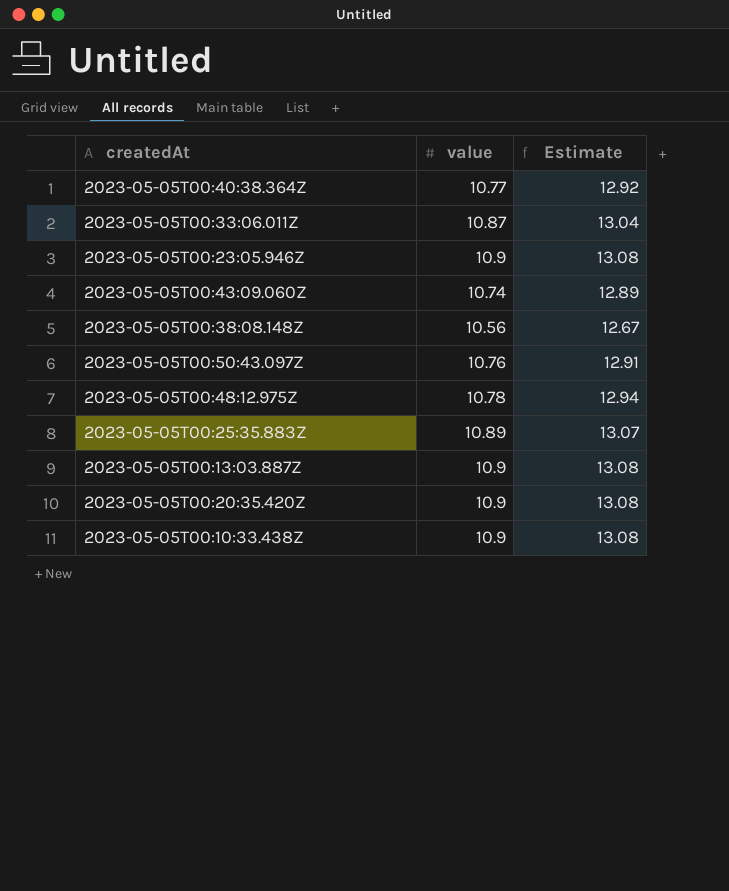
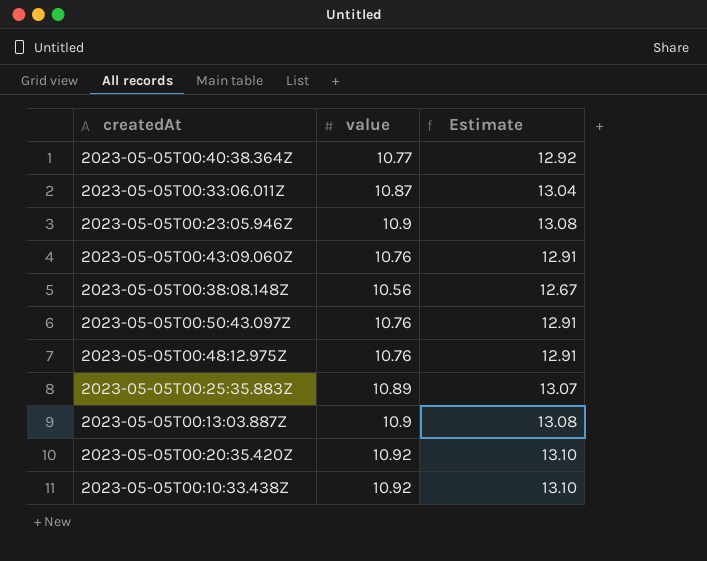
2023-05-05T00:43:09.060Z | value: 10.74 -> 10.76
2023-05-05T00:43:09.060Z | Estimate: 12.89 -> 12.91
2023-05-05T00:48:12.975Z | value: 10.78 -> 10.76
2023-05-05T00:48:12.975Z | Estimate: 12.94 -> 12.91
2023-05-05T00:20:35.420Z | value: 10.9 -> 10.92
2023-05-05T00:20:35.420Z | Estimate: 13.08 -> 13.10
2023-05-05T00:10:33.438Z | value: 10.9 -> 10.92
2023-05-05T00:10:33.438Z | Estimate: 13.08 -> 13.10

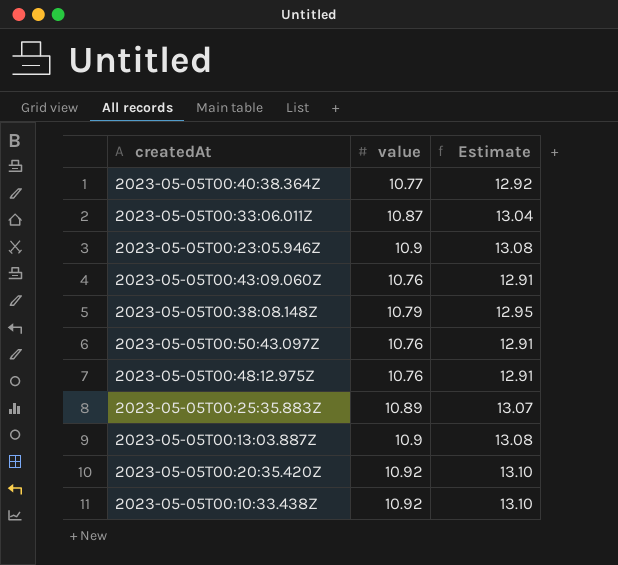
2023-05-05T00:38:08.148Z | value: 10.56 -> 10.79
2023-05-05T00:38:08.148Z | Estimate: 12.67 -> 12.95

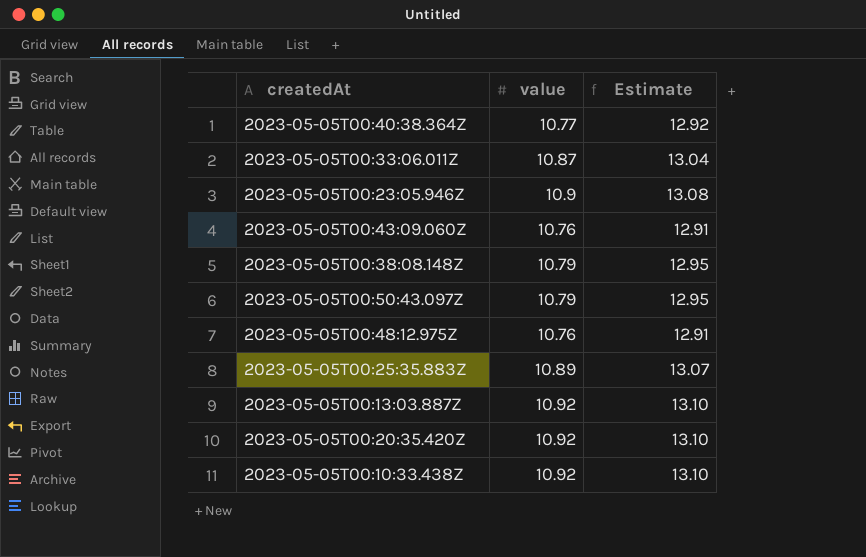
2023-05-05T00:50:43.097Z | value: 10.76 -> 10.79
2023-05-05T00:50:43.097Z | Estimate: 12.91 -> 12.95
2023-05-05T00:13:03.887Z | value: 10.9 -> 10.92
2023-05-05T00:13:03.887Z | Estimate: 13.08 -> 13.10

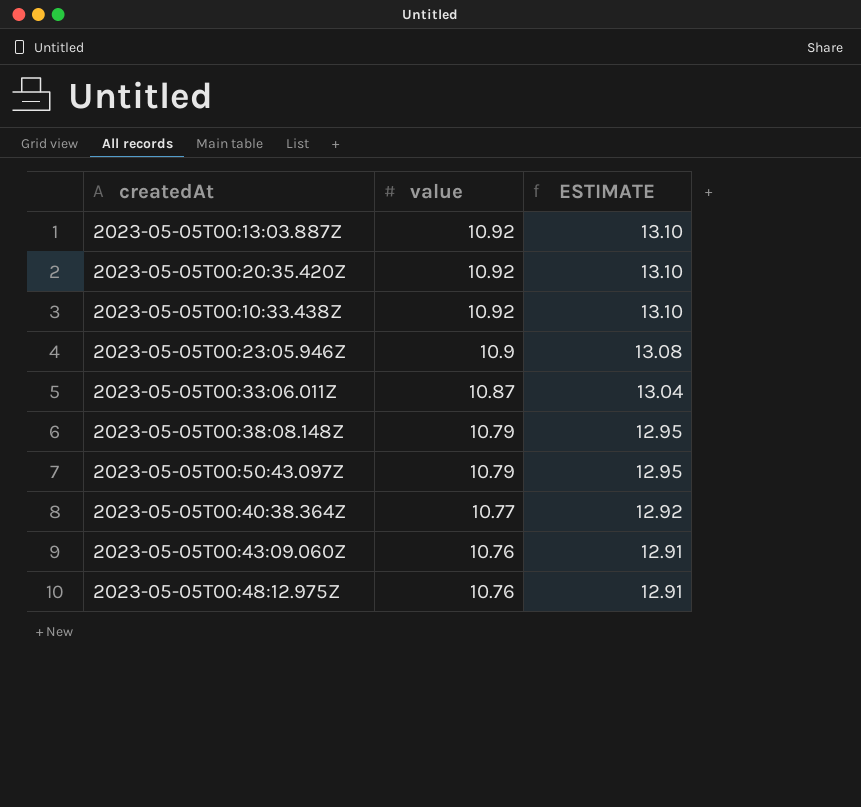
row order: none -> value descending
column name: Estimate -> ESTIMATE
row 2023-05-05T00:25:35.883Z: 10.89 | 13.07 -> none

